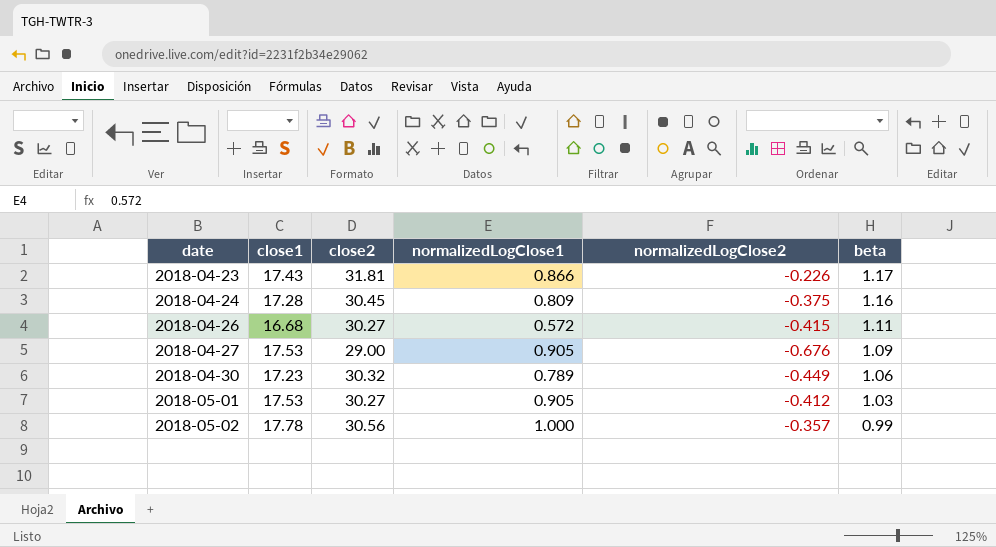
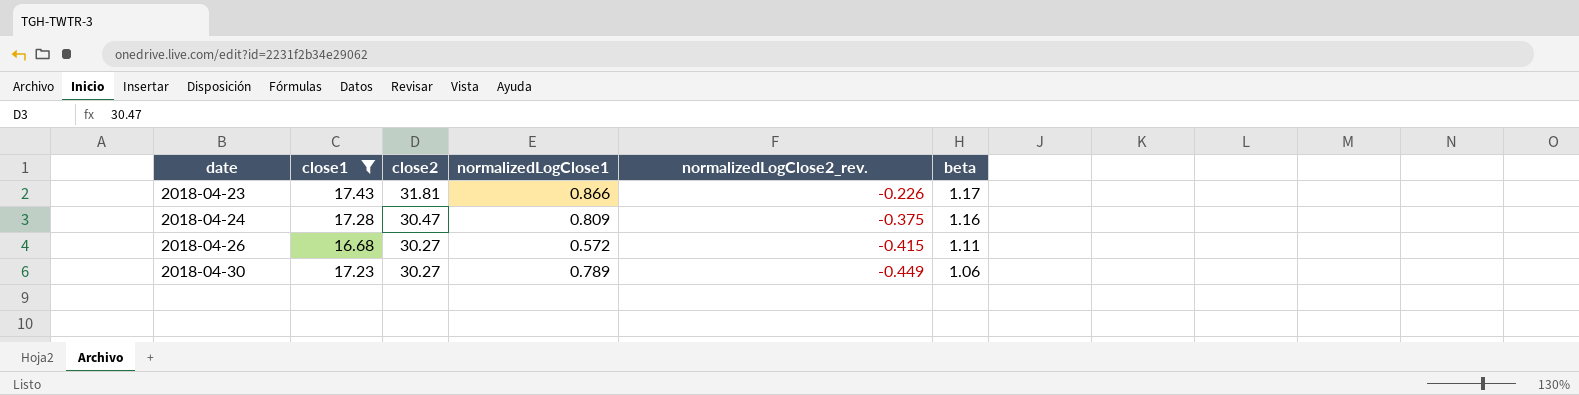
filter: none -> close1 <= 17.43
column name: normalizedLogClose2 -> normalizedLogClose2_rev.
2018-04-24 | close2: 30.45 -> 30.47
2018-04-30 | close2: 30.32 -> 30.27

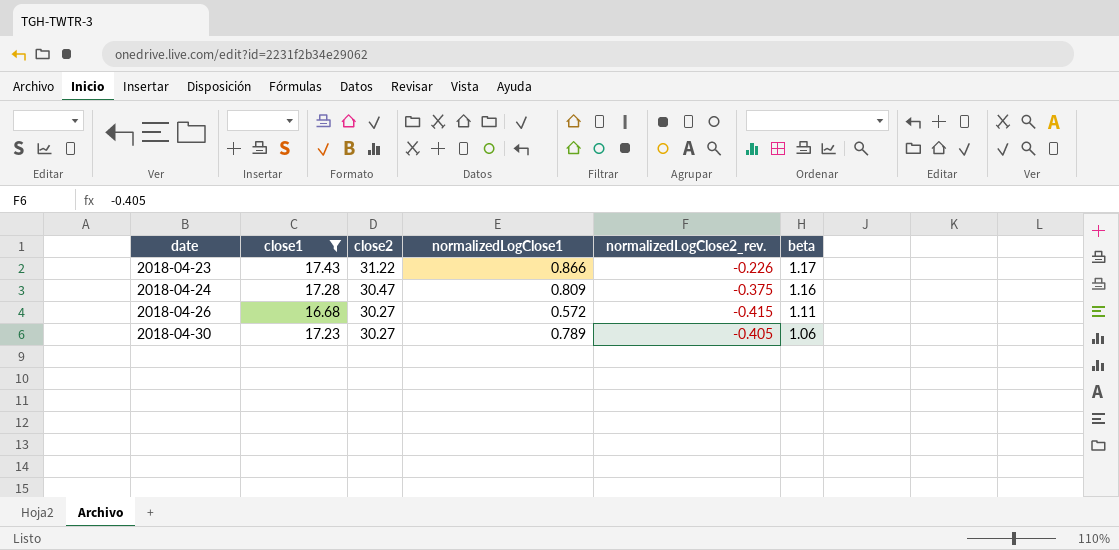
2018-04-23 | close2: 31.81 -> 31.22
2018-04-30 | normalizedLogClose2_rev.: -0.449 -> -0.405

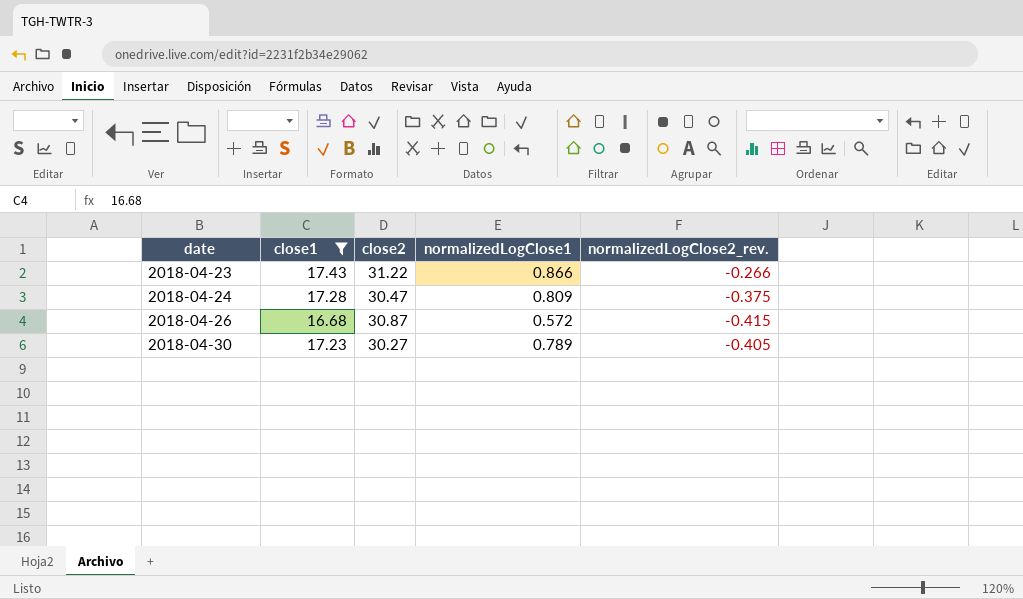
column beta | position: 6 -> none
2018-04-23 | normalizedLogClose2_rev.: -0.226 -> -0.266
2018-04-26 | close2: 30.27 -> 30.87

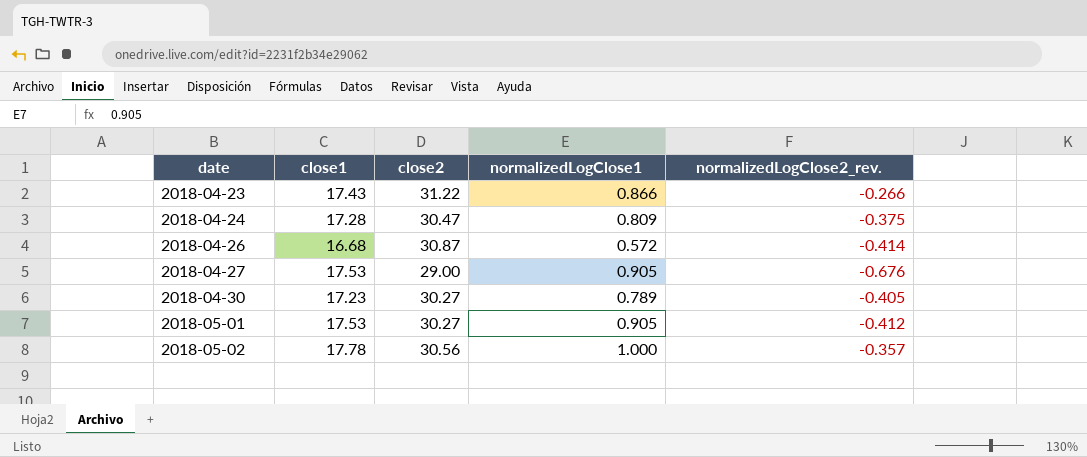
filter: close1 <= 17.43 -> none
2018-04-26 | normalizedLogClose2_rev.: -0.415 -> -0.414

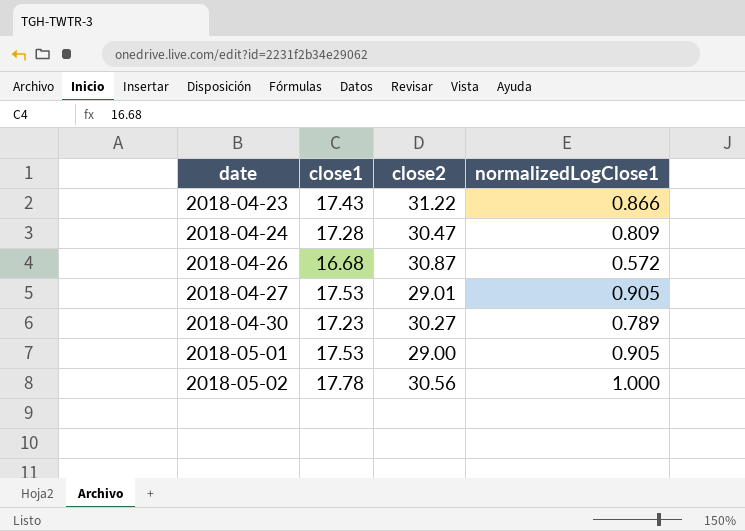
column normalizedLogClose2_rev. | position: 5 -> none
2018-04-27 | close2: 29.00 -> 29.01
2018-05-01 | close2: 30.27 -> 29.00

